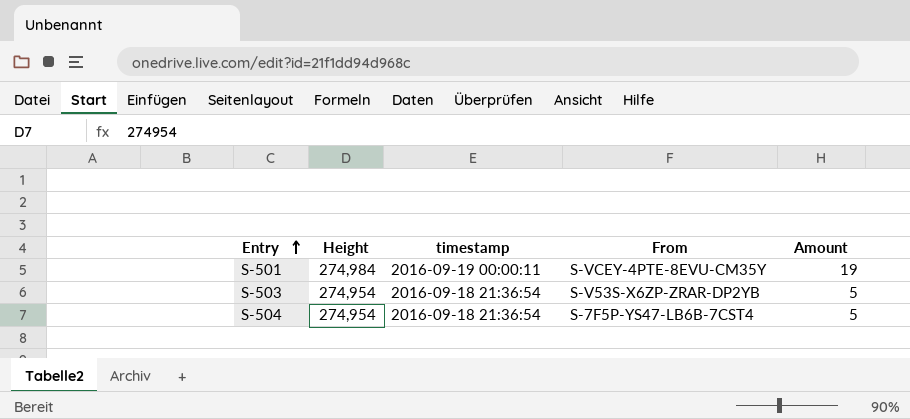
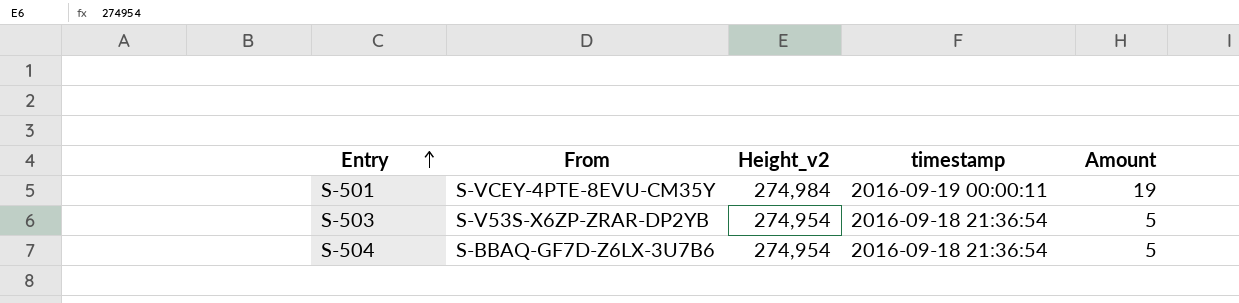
column From | position: 4 -> 2
column name: Height -> Height_v2
S-504 | From: S-7F5P-YS47-LB6B-7CST4 -> S-BBAQ-GF7D-Z6LX-3U7B6

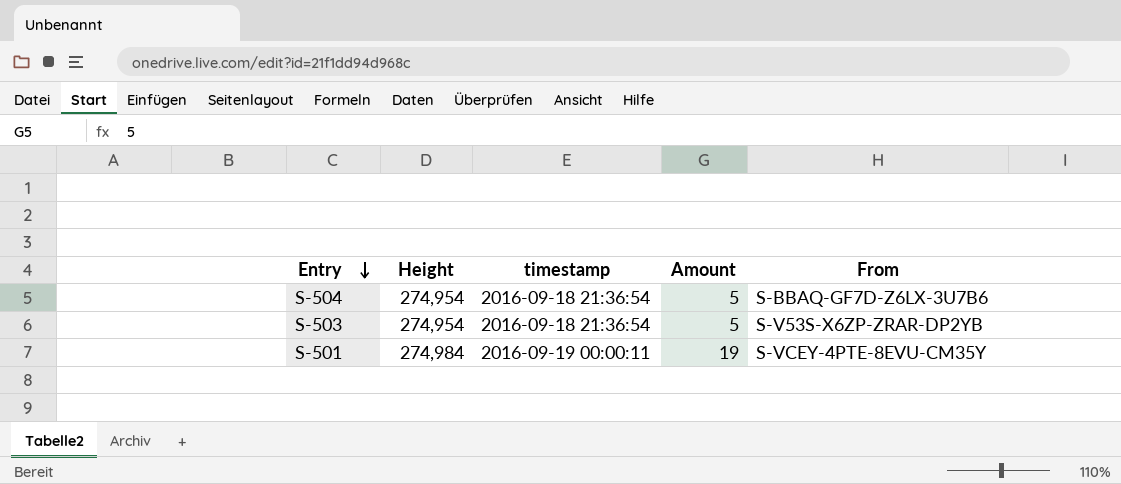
row order: Entry ascending -> Entry descending
column name: Height_v2 -> Height
column From | position: 2 -> 5

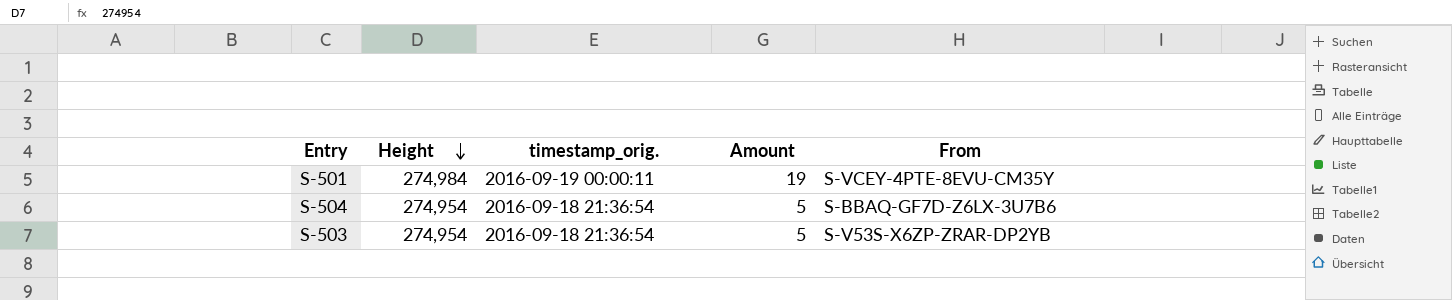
row order: Entry descending -> Height descending
column name: timestamp -> timestamp_orig.

